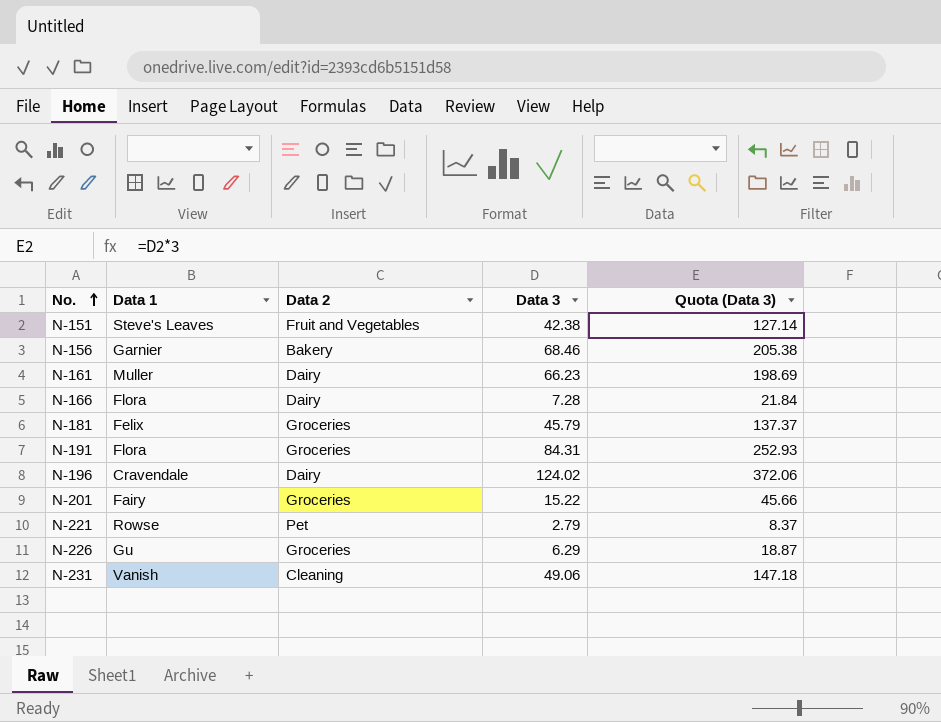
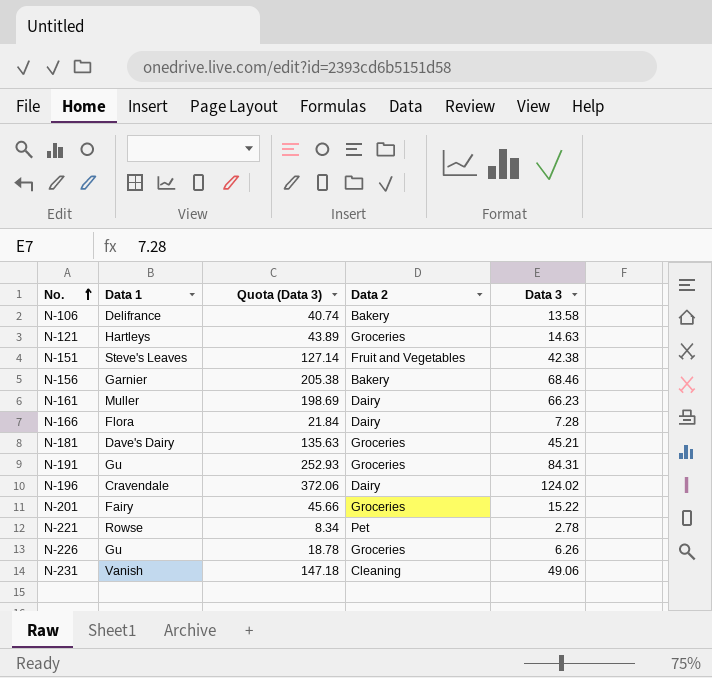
column Quota (Data 3) | position: 5 -> 3
row N-106: none -> Delifrance | 40.74 | Bakery | 13.58
row N-121: none -> Hartleys | 43.89 | Groceries | 14.63
N-181 | Data 1: Felix -> Dave's Dairy
N-181 | Quota (Data 3): 137.37 -> 135.63
N-181 | Data 3: 45.79 -> 45.21
N-191 | Data 1: Flora -> Gu
N-221 | Quota (Data 3): 8.37 -> 8.34
N-221 | Data 3: 2.79 -> 2.78
N-226 | Quota (Data 3): 18.87 -> 18.78
N-226 | Data 3: 6.29 -> 6.26

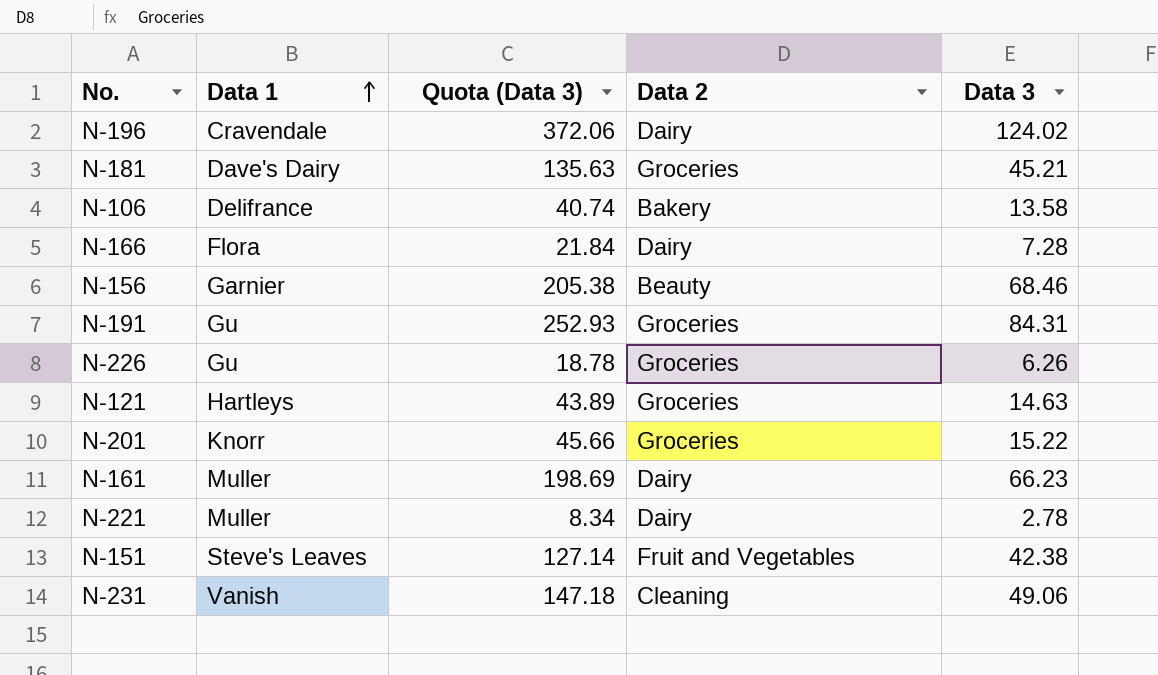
row order: No. ascending -> Data 1 ascending
N-156 | Data 2: Bakery -> Beauty
N-201 | Data 1: Fairy -> Knorr
N-221 | Data 1: Rowse -> Muller
N-221 | Data 2: Pet -> Dairy

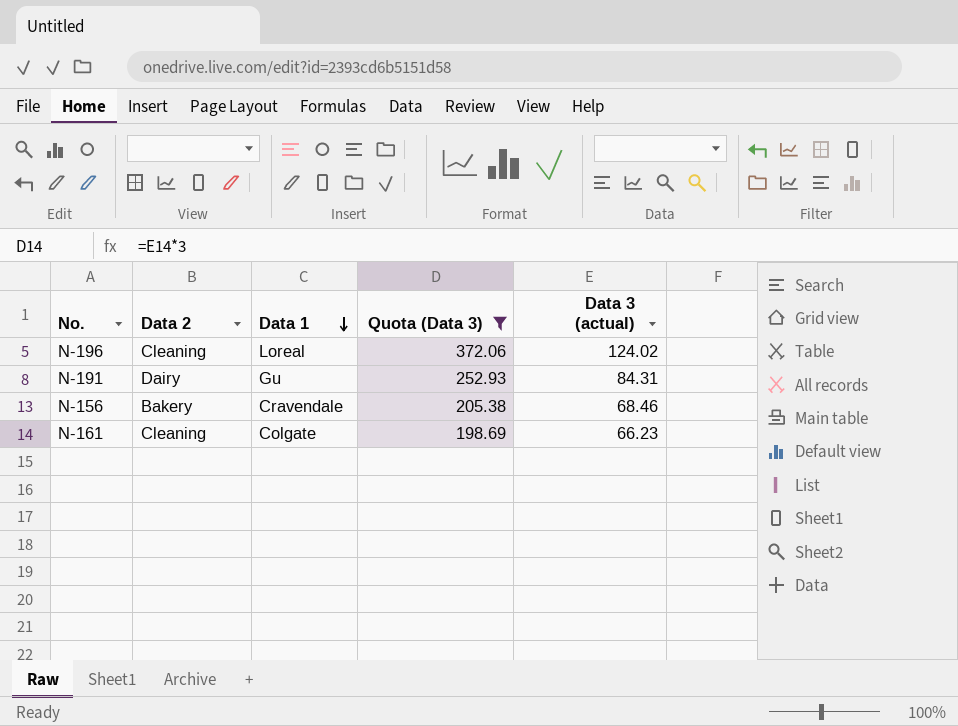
filter: none -> Quota (Data 3) >= 198.69
row order: Data 1 ascending -> Data 1 descending
column Data 2 | position: 4 -> 2
column name: Data 3 -> Data 3 (actual)
N-196 | Data 2: Dairy -> Cleaning
N-196 | Data 1: Cravendale -> Loreal
N-191 | Data 2: Groceries -> Dairy
N-156 | Data 2: Beauty -> Bakery
N-156 | Data 1: Garnier -> Cravendale
N-161 | Data 2: Dairy -> Cleaning
N-161 | Data 1: Muller -> Colgate

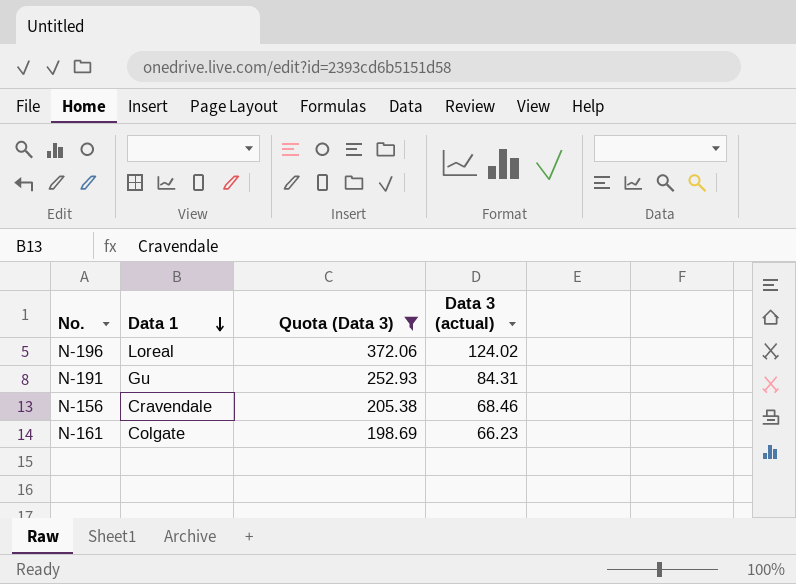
column Data 2 | position: 2 -> none

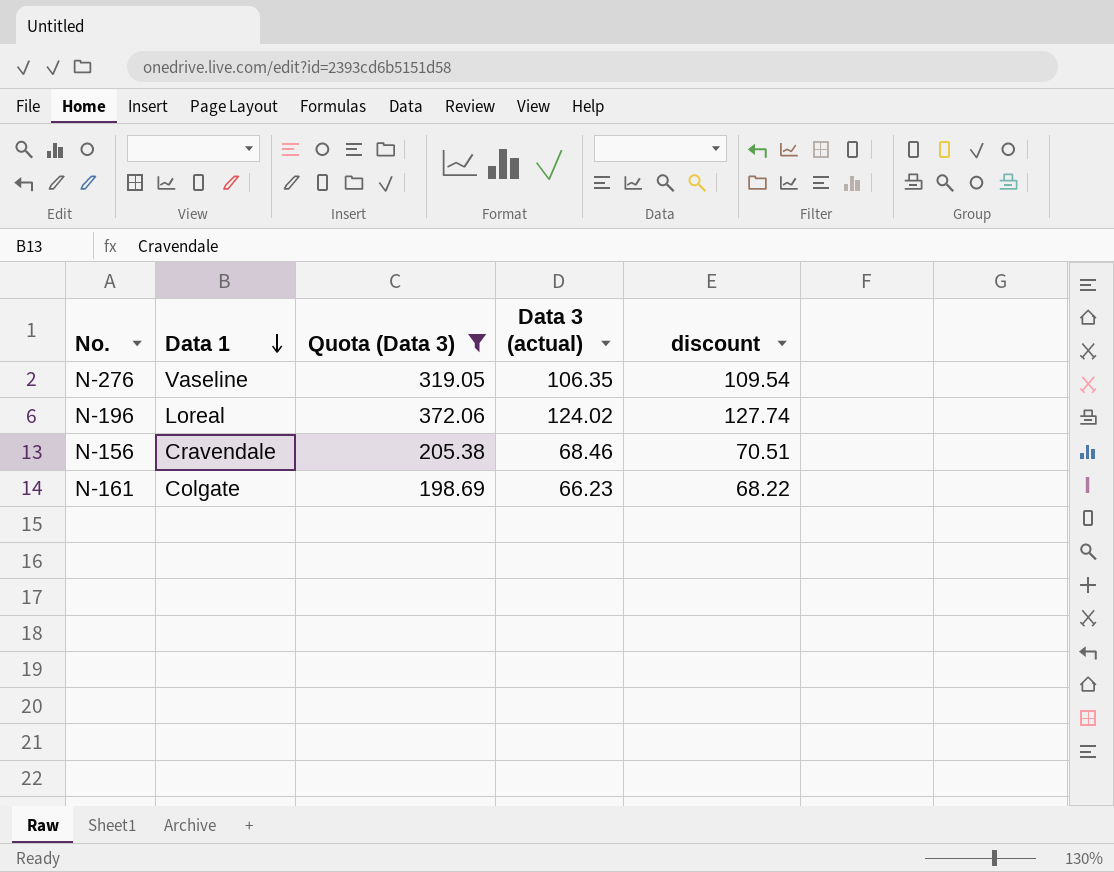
column discount | formula: none -> [Data 3 (actual)] * 1.03
row N-191: Gu | 252.93 | 84.31 -> none
row N-276: none -> Vaseline | 319.05 | 106.35 | 109.54

